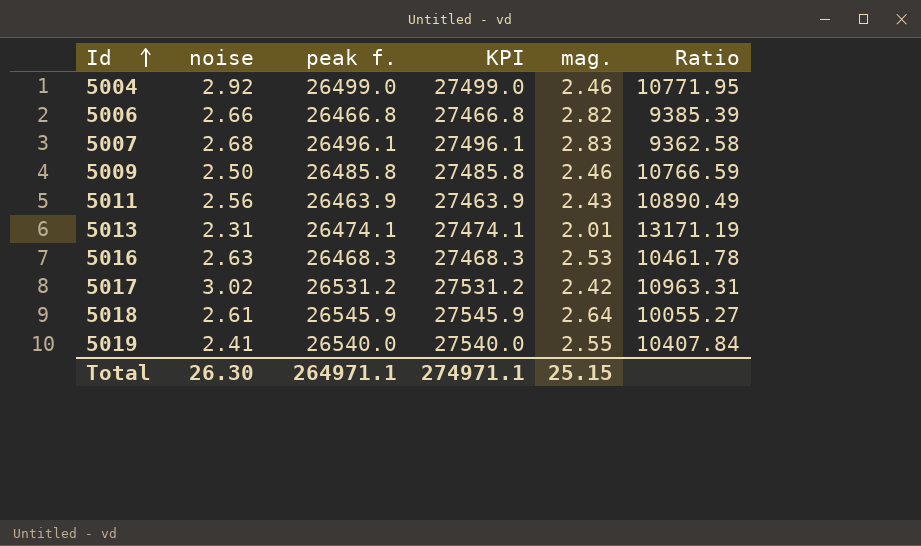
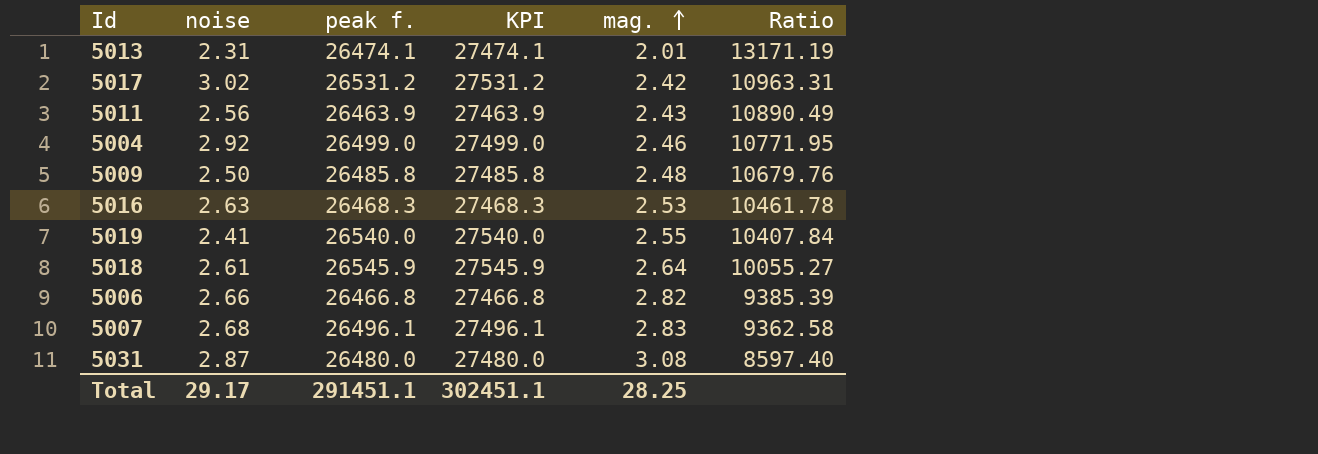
row order: Id ascending -> mag. ascending
5009 | mag.: 2.46 -> 2.48
5009 | Ratio: 10766.59 -> 10679.76
row 5031: none -> 2.87 | 26480.0 | 27480.0 | 3.08 | 8597.40
Total | noise: 26.30 -> 29.17
Total | peak f.: 264971.1 -> 291451.1
Total | KPI: 274971.1 -> 302451.1
Total | mag.: 25.15 -> 28.25

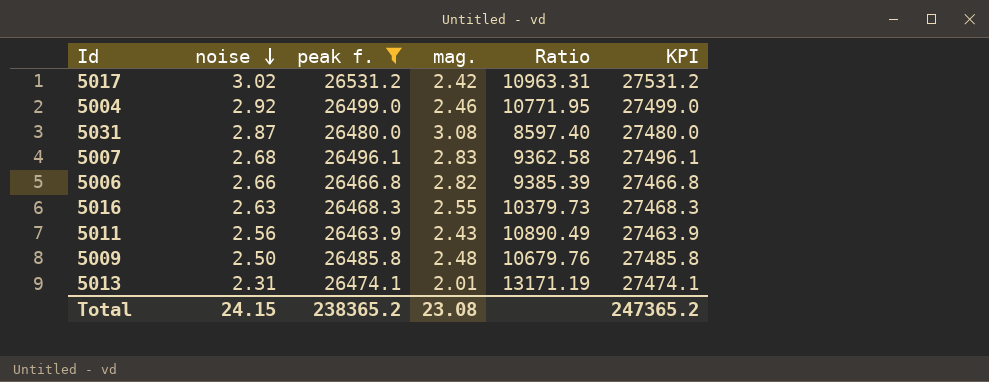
filter: none -> peak f. <= 26531.2
row order: mag. ascending -> noise descending
column KPI | position: 4 -> 6
5016 | mag.: 2.53 -> 2.55
5016 | Ratio: 10461.78 -> 10379.73
Total | noise: 29.17 -> 24.15
Total | peak f.: 291451.1 -> 238365.2
Total | mag.: 28.25 -> 23.08
Total | KPI: 302451.1 -> 247365.2

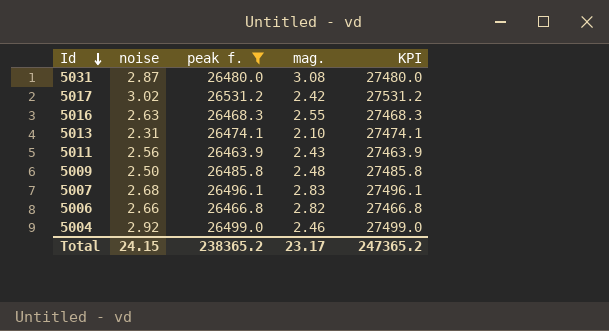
row order: noise descending -> Id descending
column Ratio | formula: [peak f.] / [mag.] -> none
5013 | mag.: 2.01 -> 2.10
Total | mag.: 23.08 -> 23.17

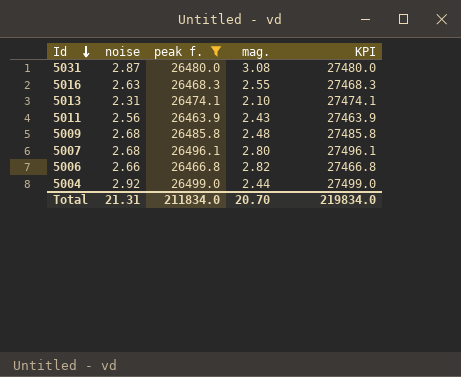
row 5017: 3.02 | 26531.2 | 2.42 | 27531.2 -> none
5009 | noise: 2.50 -> 2.68
5007 | mag.: 2.83 -> 2.80
5004 | mag.: 2.46 -> 2.44
Total | noise: 24.15 -> 21.31
Total | peak f.: 238365.2 -> 211834.0
Total | mag.: 23.17 -> 20.70
Total | KPI: 247365.2 -> 219834.0

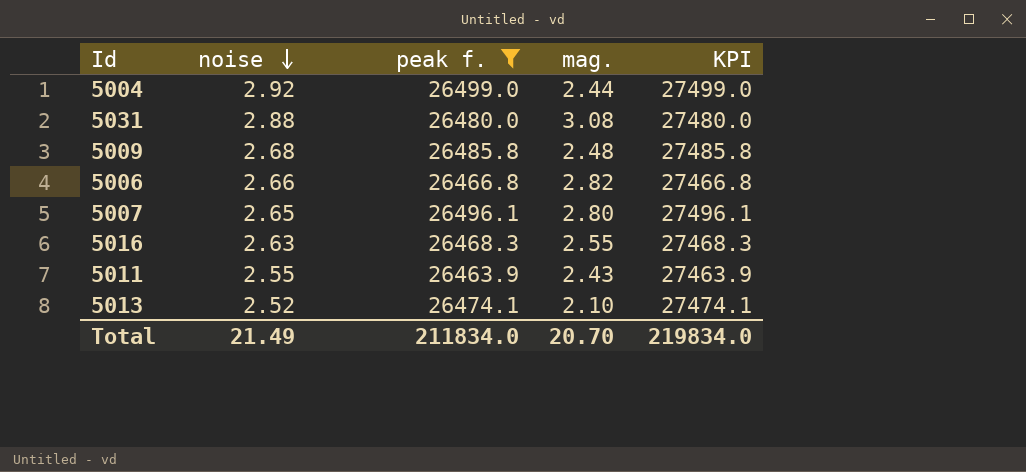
row order: Id descending -> noise descending
5031 | noise: 2.87 -> 2.88
5007 | noise: 2.68 -> 2.65
5011 | noise: 2.56 -> 2.55
5013 | noise: 2.31 -> 2.52
Total | noise: 21.31 -> 21.49

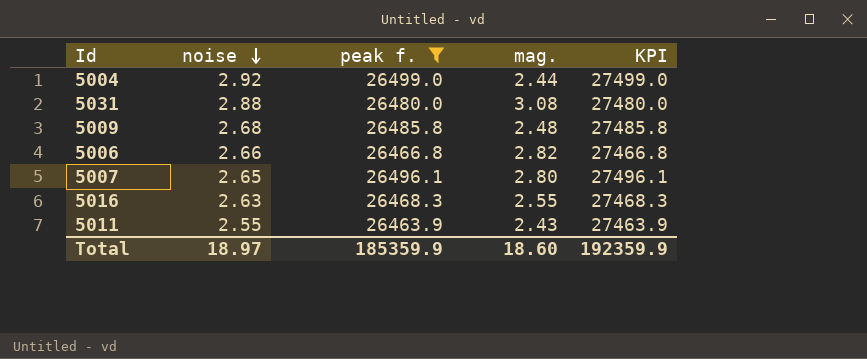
row 5013: 2.52 | 26474.1 | 2.10 | 27474.1 -> none
Total | noise: 21.49 -> 18.97
Total | peak f.: 211834.0 -> 185359.9
Total | mag.: 20.70 -> 18.60
Total | KPI: 219834.0 -> 192359.9

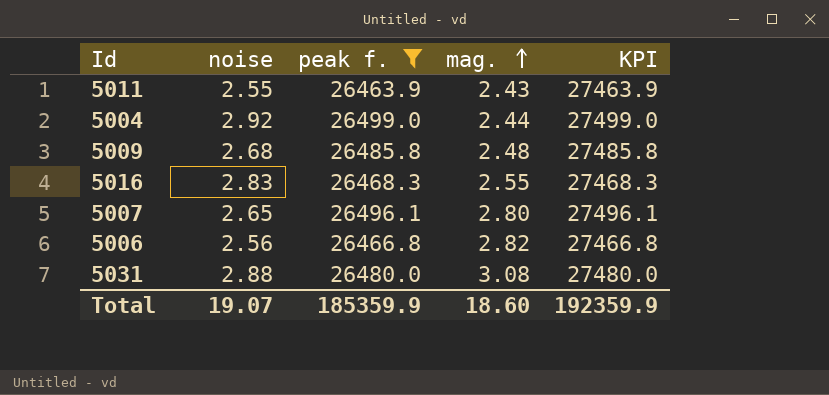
row order: noise descending -> mag. ascending
5016 | noise: 2.63 -> 2.83
5006 | noise: 2.66 -> 2.56
Total | noise: 18.97 -> 19.07

